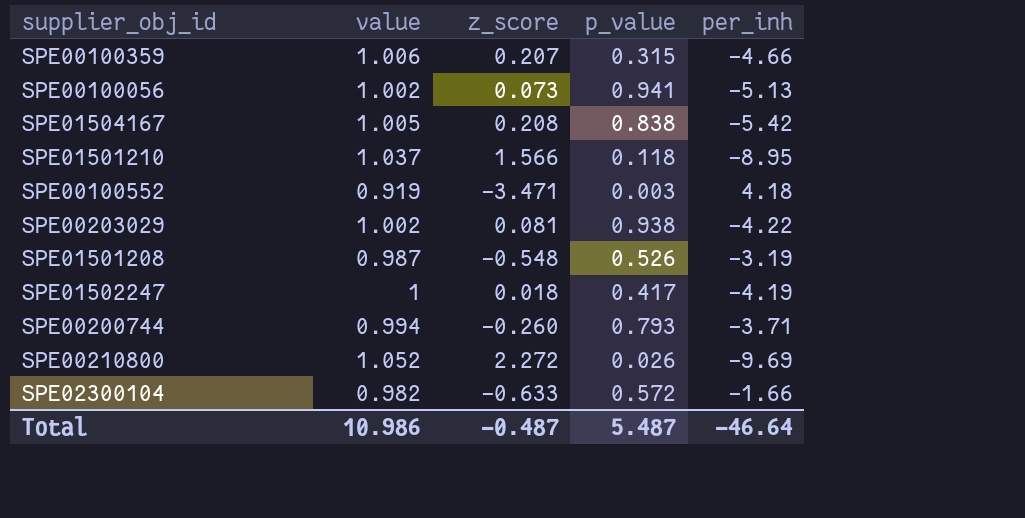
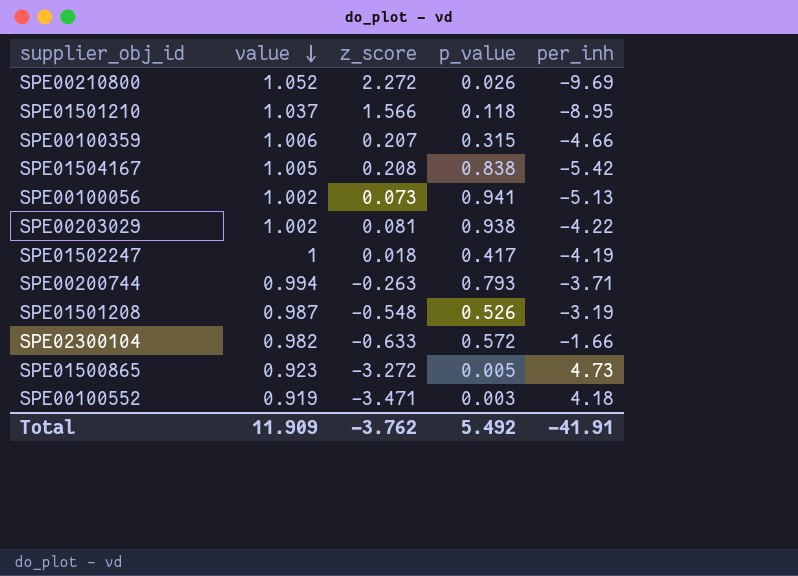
row order: none -> value descending
SPE00200744 | z_score: -0.260 -> -0.263
row SPE01500865: none -> 0.923 | -3.272 | 0.005 | 4.73
Total | value: 10.986 -> 11.909
Total | z_score: -0.487 -> -3.762
Total | p_value: 5.487 -> 5.492
Total | per_inh: -46.64 -> -41.91

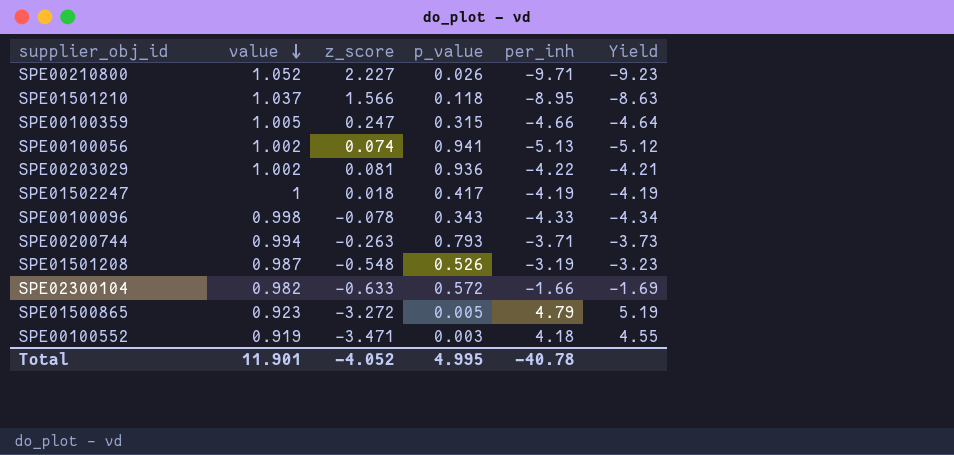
column Yield | formula: none -> [per_inh] / [value]
row SPE01504167: 1.005 | 0.208 | 0.838 | -5.42 -> none
SPE00210800 | z_score: 2.272 -> 2.227
SPE00210800 | per_inh: -9.69 -> -9.71
SPE00100359 | value: 1.006 -> 1.005
SPE00100359 | z_score: 0.207 -> 0.247
SPE00100056 | z_score: 0.073 -> 0.074
SPE00203029 | p_value: 0.938 -> 0.936
row SPE00100096: none -> 0.998 | -0.078 | 0.343 | -4.33 | -4.34
SPE01500865 | per_inh: 4.73 -> 4.79
Total | value: 11.909 -> 11.901
Total | z_score: -3.762 -> -4.052
Total | p_value: 5.492 -> 4.995
Total | per_inh: -41.91 -> -40.78

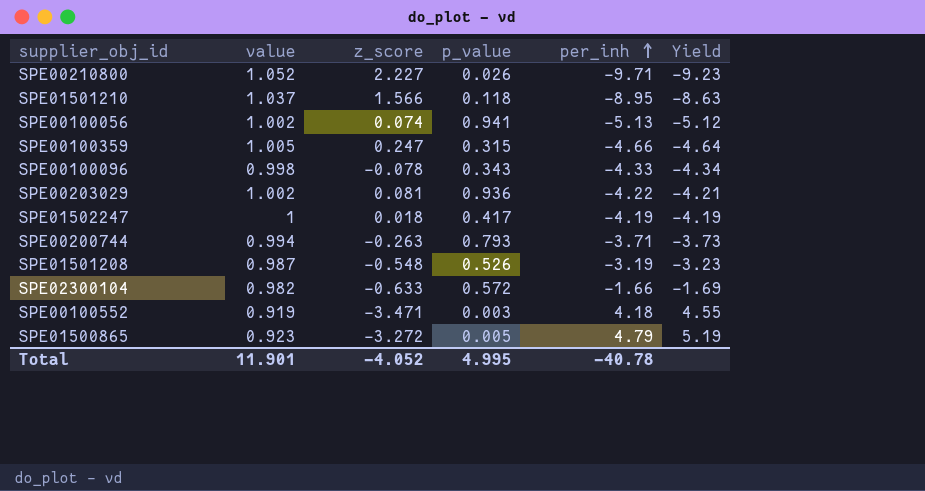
row order: value descending -> per_inh ascending

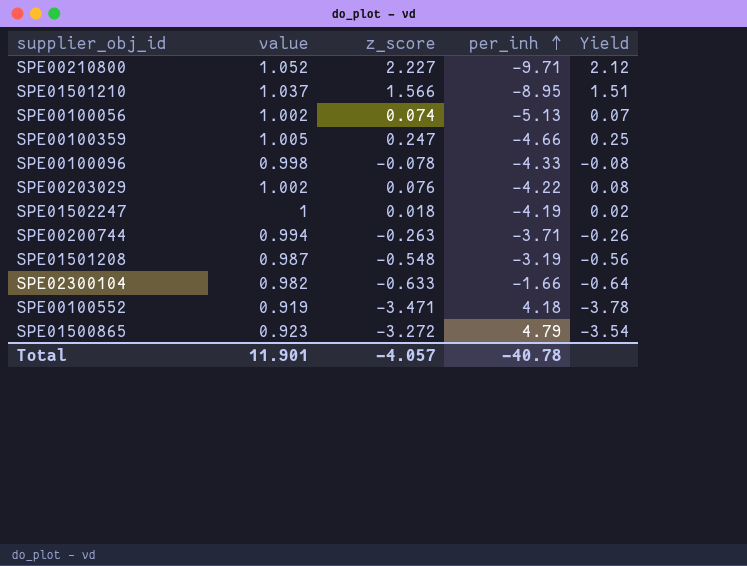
column p_value | position: 4 -> none
column Yield | formula: [per_inh] / [value] -> [z_score] / [value]
SPE00203029 | z_score: 0.081 -> 0.076
Total | z_score: -4.052 -> -4.057

